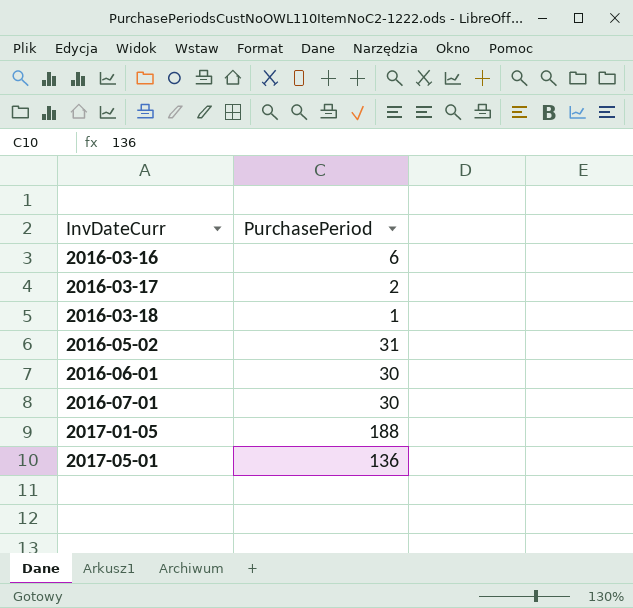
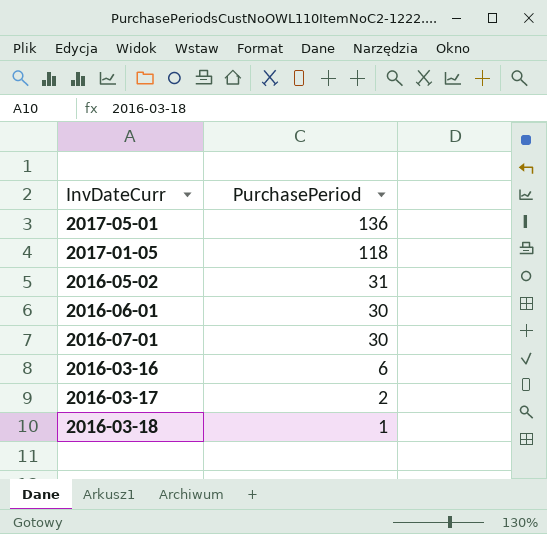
row order: InvDateCurr ascending -> PurchasePeriod descending
2017-01-05 | PurchasePeriod: 188 -> 118

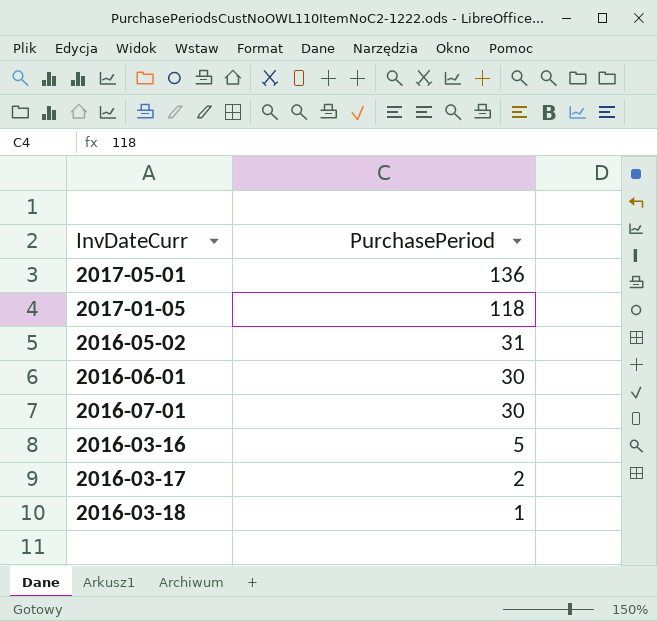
2016-03-16 | PurchasePeriod: 6 -> 5

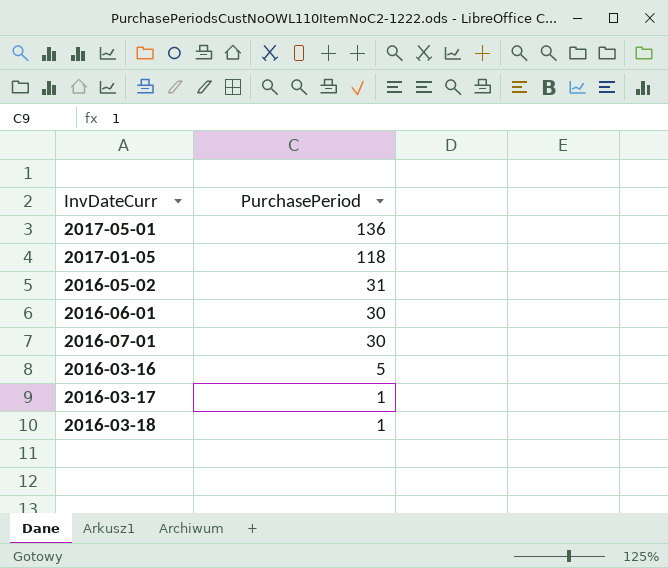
2016-03-17 | PurchasePeriod: 2 -> 1

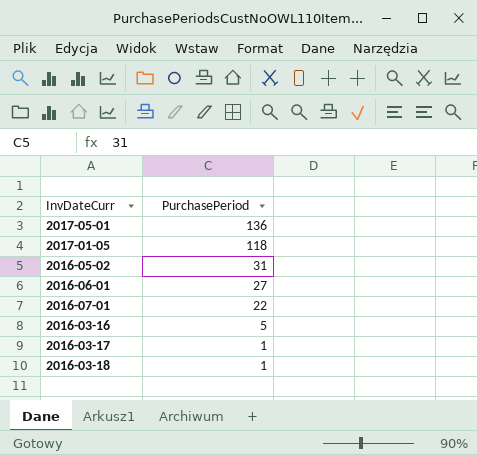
2016-06-01 | PurchasePeriod: 30 -> 27
2016-07-01 | PurchasePeriod: 30 -> 22

